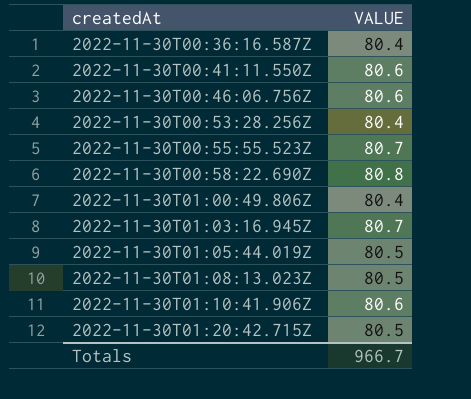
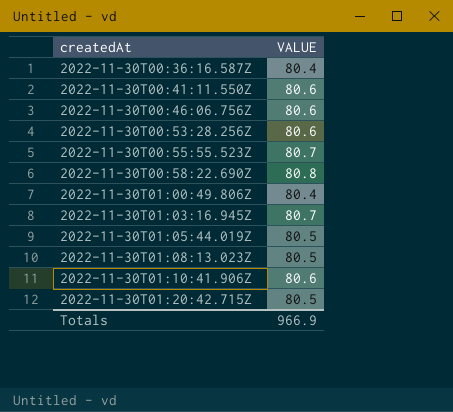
2022-11-30T00:53:28.256Z | VALUE: 80.4 -> 80.6
Totals | VALUE: 966.7 -> 966.9

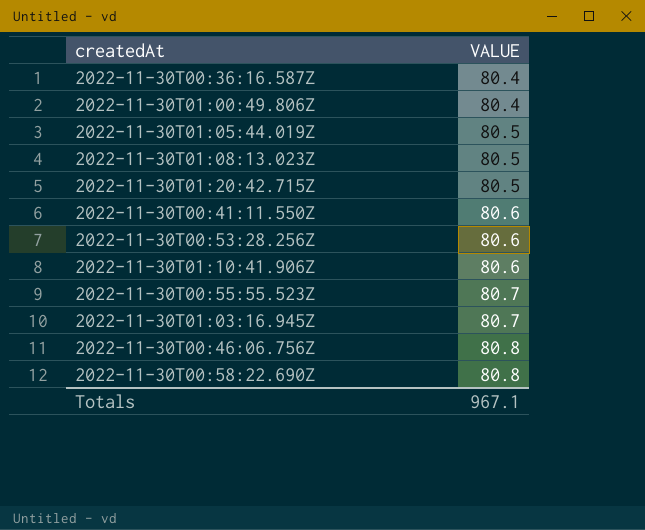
row order: createdAt ascending -> VALUE ascending
2022-11-30T00:46:06.756Z | VALUE: 80.6 -> 80.8
Totals | VALUE: 966.9 -> 967.1

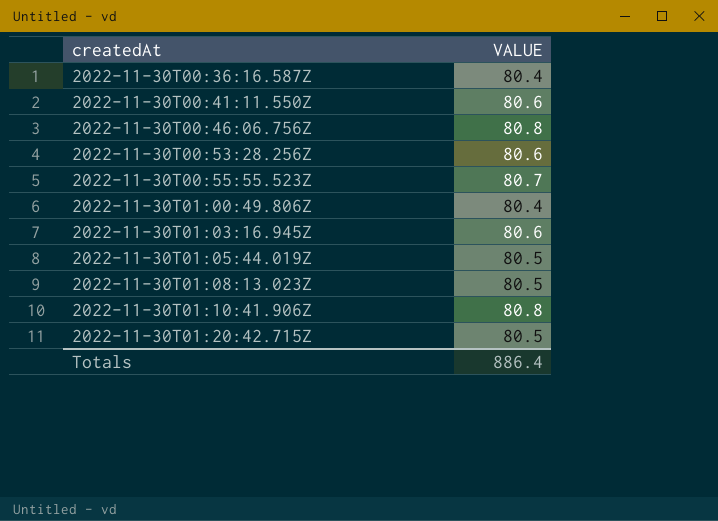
row order: VALUE ascending -> createdAt ascending
row 2022-11-30T00:58:22.690Z: 80.8 -> none
2022-11-30T01:03:16.945Z | VALUE: 80.7 -> 80.6
2022-11-30T01:10:41.906Z | VALUE: 80.6 -> 80.8
Totals | VALUE: 967.1 -> 886.4

